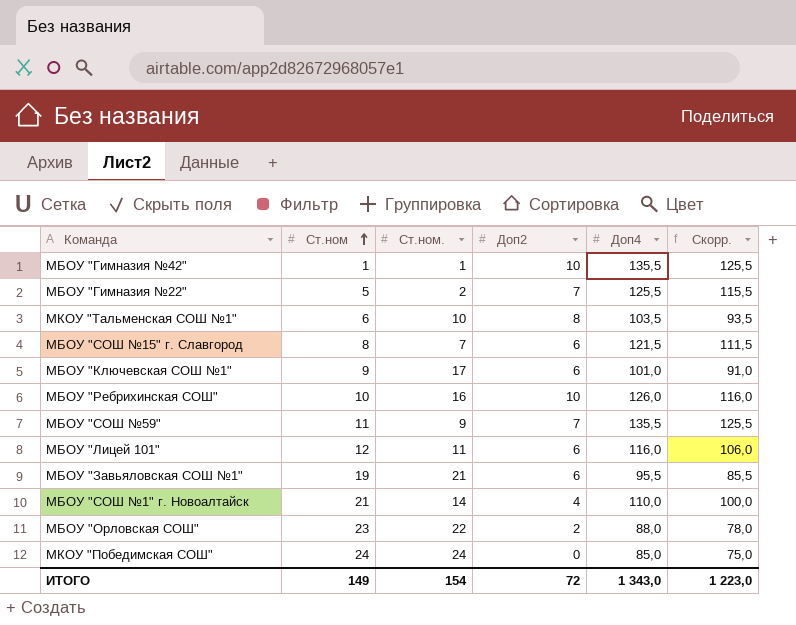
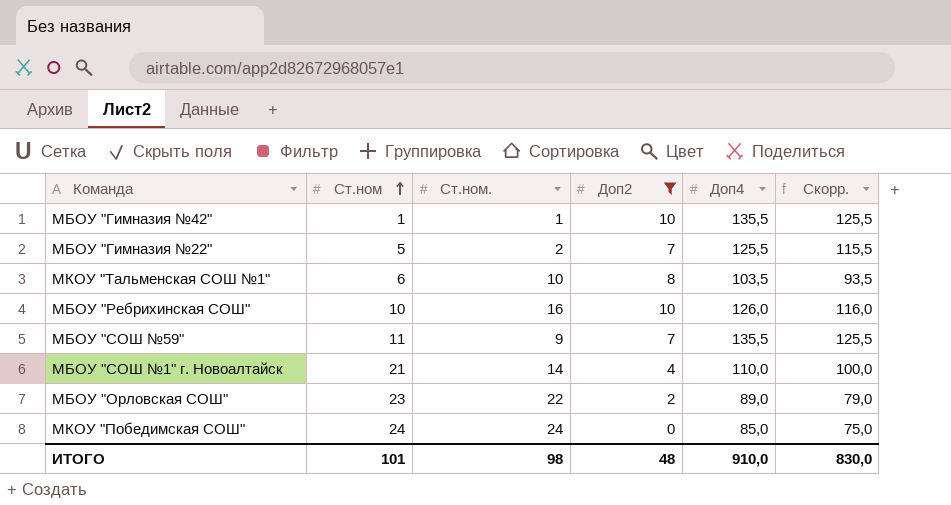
filter: none -> Доп2 != 6
МБОУ "Орловская СОШ" | Доп4: 88,0 -> 89,0
МБОУ "Орловская СОШ" | Скорр.: 78,0 -> 79,0
ИТОГО | Ст.ном: 149 -> 101
ИТОГО | Ст.ном.: 154 -> 98
ИТОГО | Доп2: 72 -> 48
ИТОГО | Доп4: 1 343,0 -> 910,0
ИТОГО | Скорр.: 1 223,0 -> 830,0

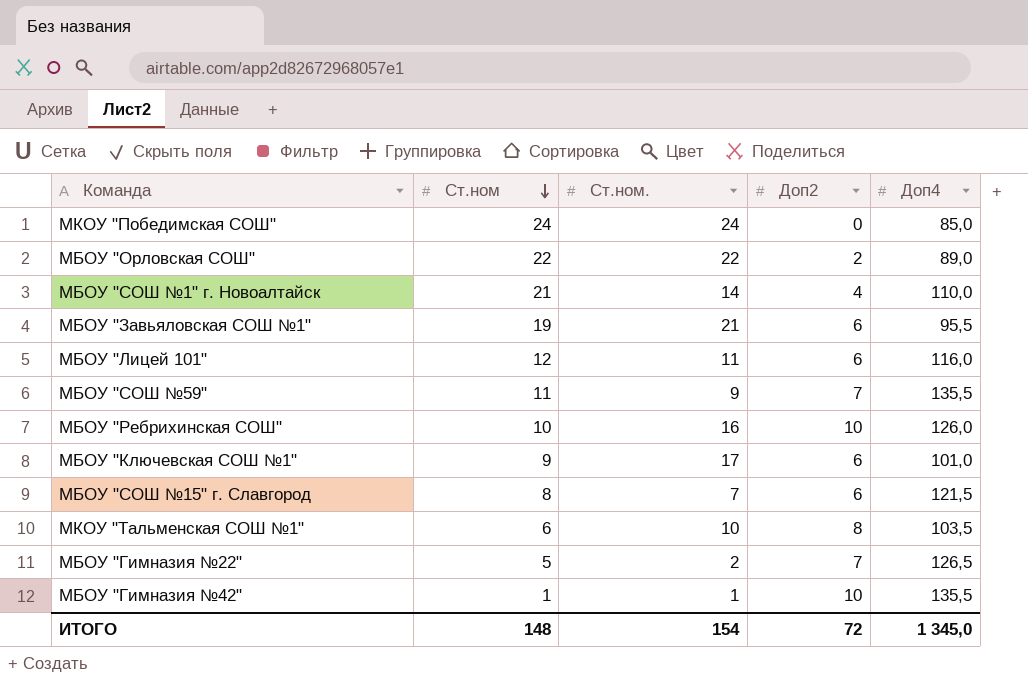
filter: Доп2 != 6 -> none
row order: Ст.ном ascending -> Ст.ном descending
column Скорр. | formula: [Доп4] - 10 -> none
МБОУ "Орловская СОШ" | Ст.ном: 23 -> 22
МБОУ "Гимназия №22" | Доп4: 125,5 -> 126,5
ИТОГО | Ст.ном: 101 -> 148
ИТОГО | Ст.ном.: 98 -> 154
ИТОГО | Доп2: 48 -> 72
ИТОГО | Доп4: 910,0 -> 1 345,0

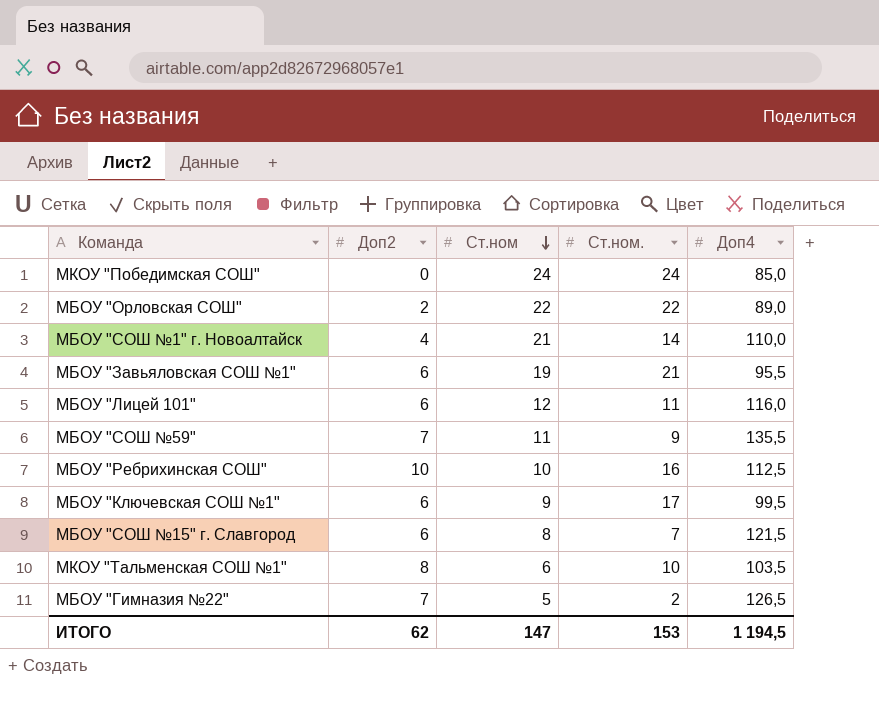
column Доп2 | position: 4 -> 2
row МБОУ "Гимназия №42": 1 | 1 | 10 | 135,5 -> none
МБОУ "Ребрихинская СОШ" | Доп4: 126,0 -> 112,5
МБОУ "Ключевская СОШ №1" | Доп4: 101,0 -> 99,5
ИТОГО | Доп2: 72 -> 62
ИТОГО | Ст.ном: 148 -> 147
ИТОГО | Ст.ном.: 154 -> 153
ИТОГО | Доп4: 1 345,0 -> 1 194,5

